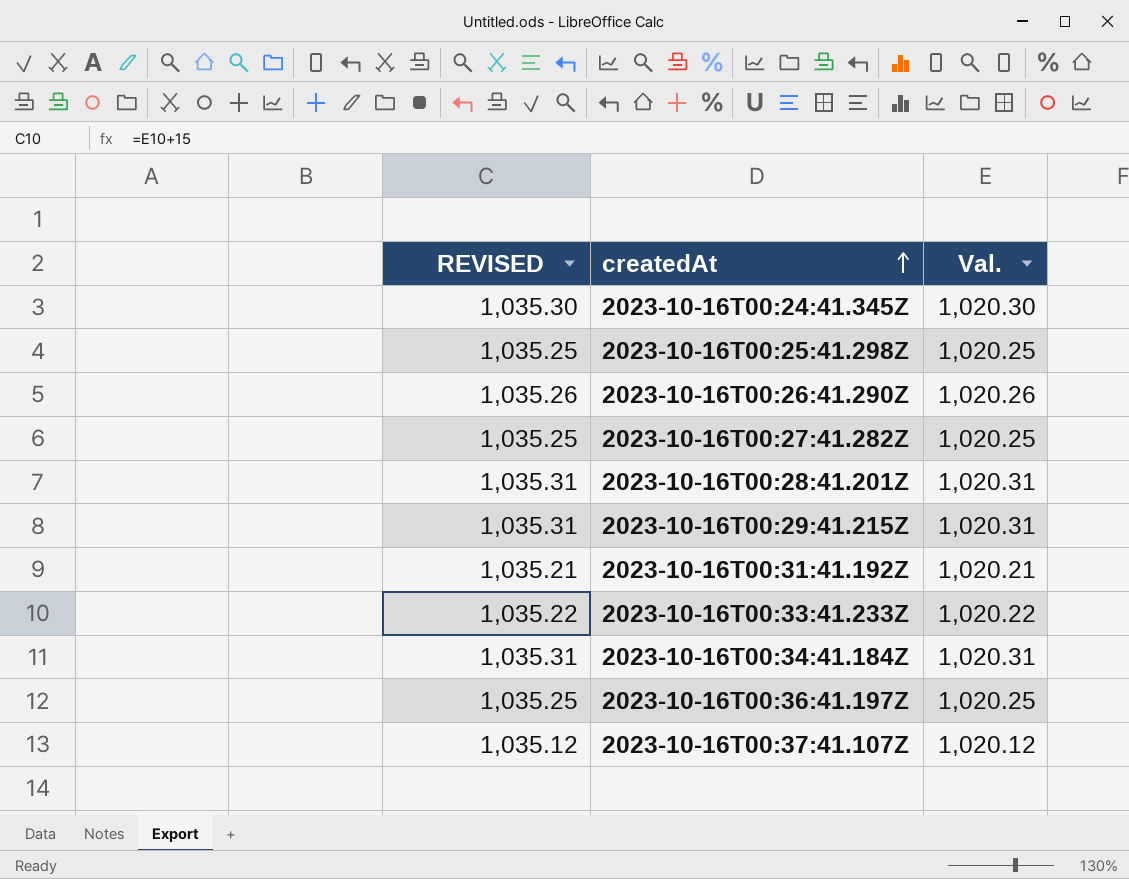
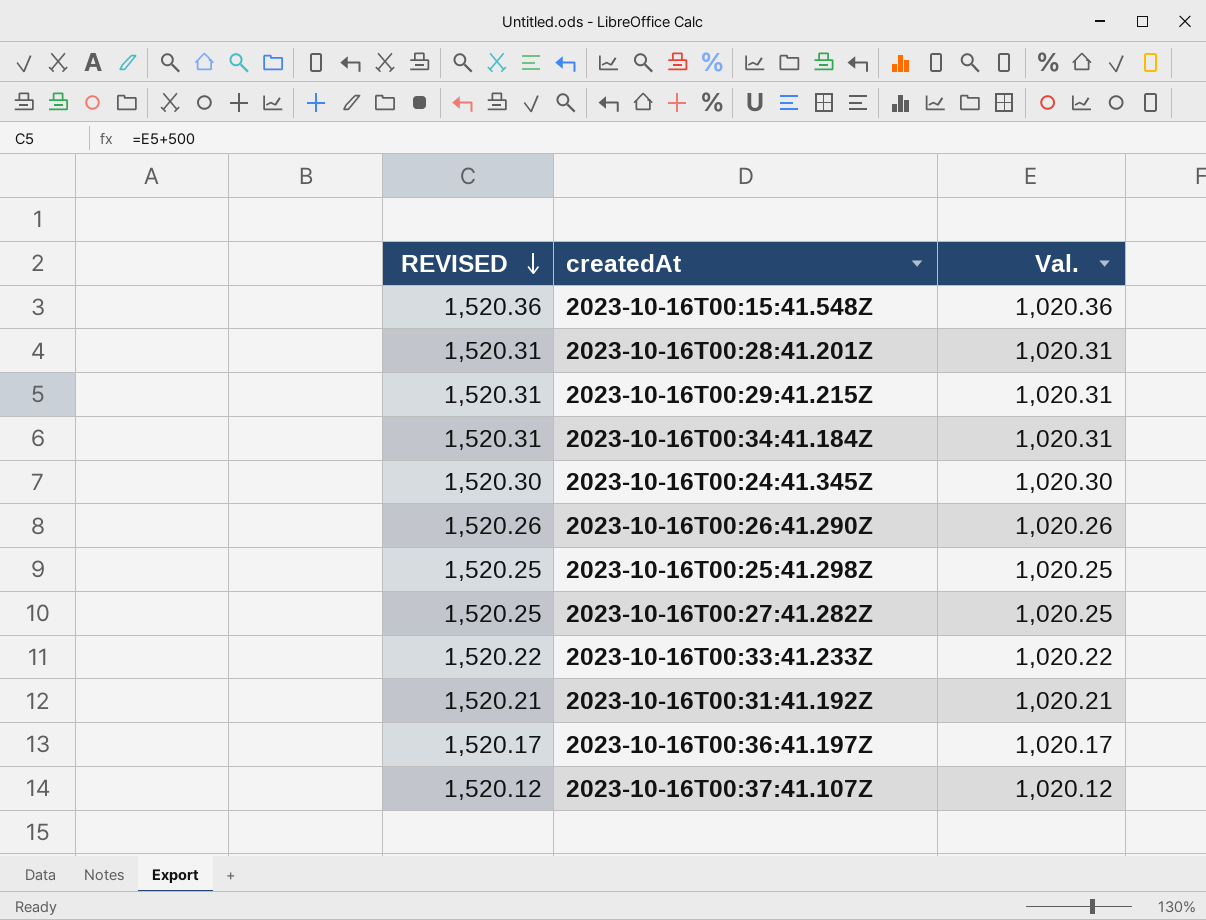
row order: createdAt ascending -> REVISED descending
column REVISED | formula: [Val.] + 15 -> [Val.] + 500
row 2023-10-16T00:15:41.548Z: none -> 1,520.36 | 1,020.36
2023-10-16T00:36:41.197Z | Val.: 1,020.25 -> 1,020.17

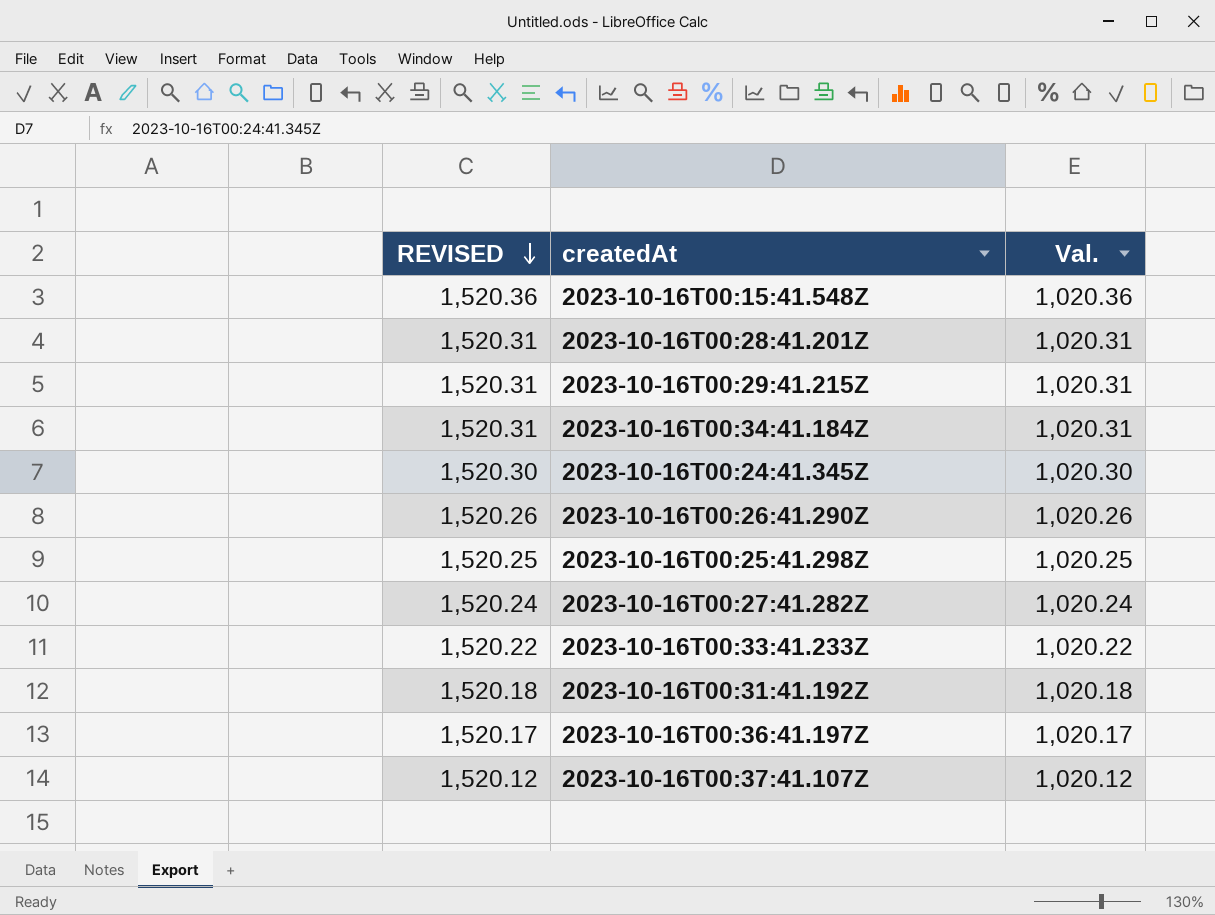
2023-10-16T00:27:41.282Z | REVISED: 1,520.25 -> 1,520.24
2023-10-16T00:27:41.282Z | Val.: 1,020.25 -> 1,020.24
2023-10-16T00:31:41.192Z | REVISED: 1,520.21 -> 1,520.18
2023-10-16T00:31:41.192Z | Val.: 1,020.21 -> 1,020.18

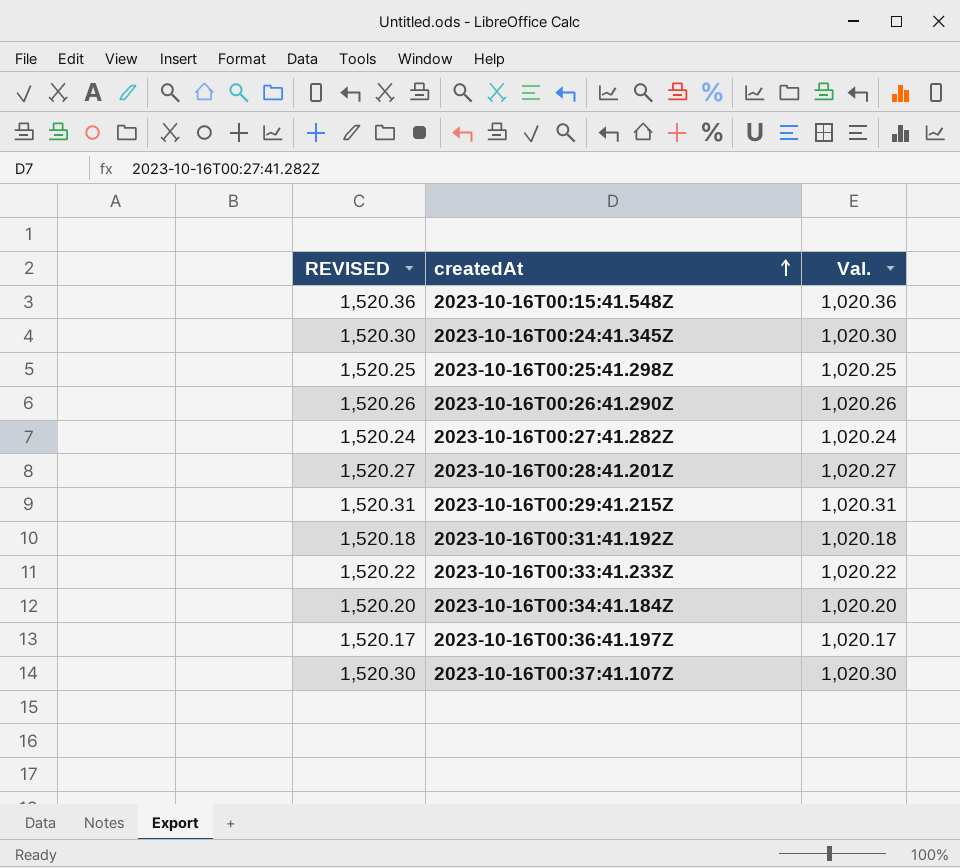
row order: REVISED descending -> createdAt ascending
2023-10-16T00:28:41.201Z | REVISED: 1,520.31 -> 1,520.27
2023-10-16T00:28:41.201Z | Val.: 1,020.31 -> 1,020.27
2023-10-16T00:34:41.184Z | REVISED: 1,520.31 -> 1,520.20
2023-10-16T00:34:41.184Z | Val.: 1,020.31 -> 1,020.20
2023-10-16T00:37:41.107Z | REVISED: 1,520.12 -> 1,520.30
2023-10-16T00:37:41.107Z | Val.: 1,020.12 -> 1,020.30

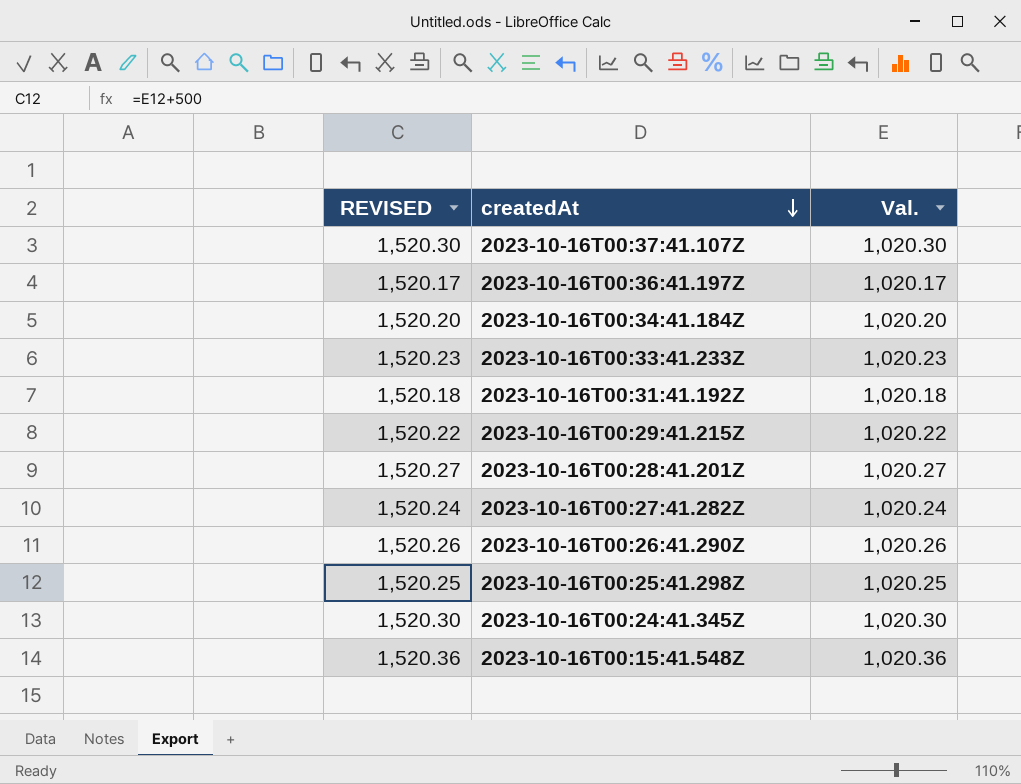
row order: createdAt ascending -> createdAt descending
2023-10-16T00:33:41.233Z | REVISED: 1,520.22 -> 1,520.23
2023-10-16T00:33:41.233Z | Val.: 1,020.22 -> 1,020.23
2023-10-16T00:29:41.215Z | REVISED: 1,520.31 -> 1,520.22
2023-10-16T00:29:41.215Z | Val.: 1,020.31 -> 1,020.22

